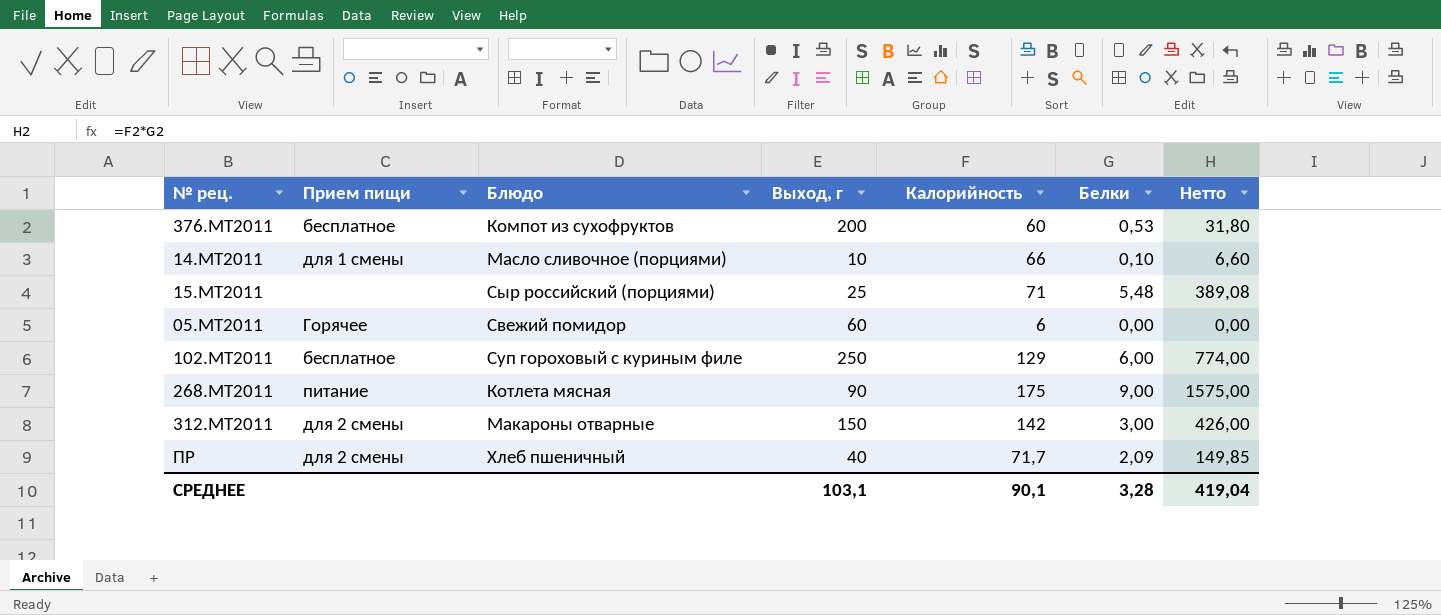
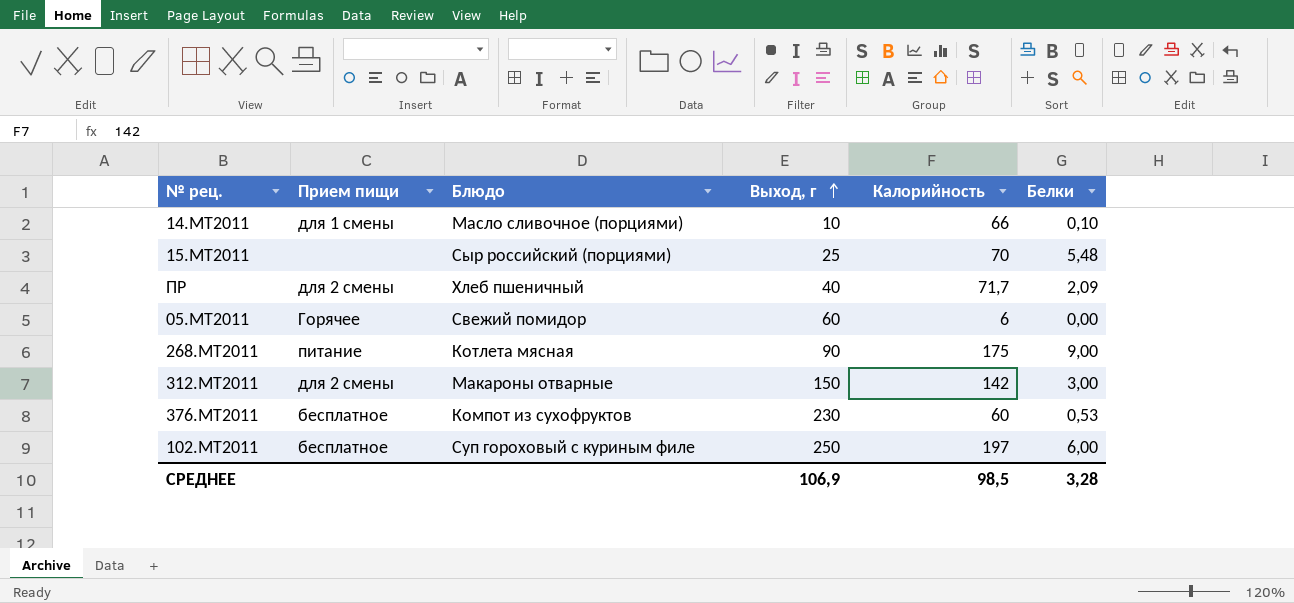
row order: none -> Выход, г ascending
column Нетто | formula: [Калорийность] * [Белки] -> none
15.МТ2011 | Калорийность: 71 -> 70
376.МТ2011 | Выход, г: 200 -> 230
102.МТ2011 | Калорийность: 129 -> 197
СРЕДНЕЕ | Выход, г: 103,1 -> 106,9
СРЕДНЕЕ | Калорийность: 90,1 -> 98,5

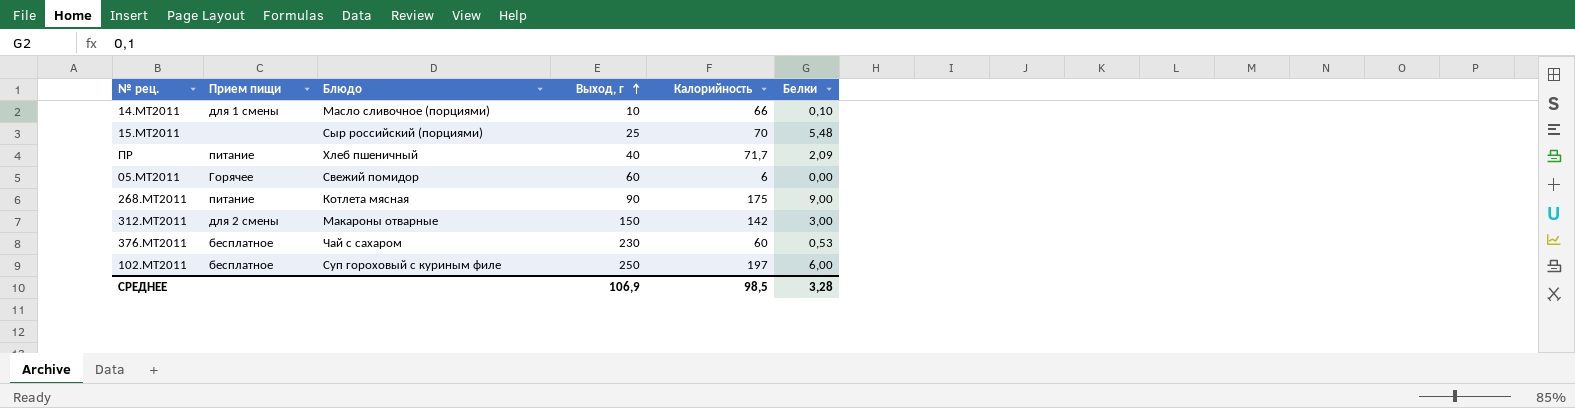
ПР | Прием пищи: для 2 смены -> питание
376.МТ2011 | Блюдо: Компот из сухофруктов -> Чай с сахаром

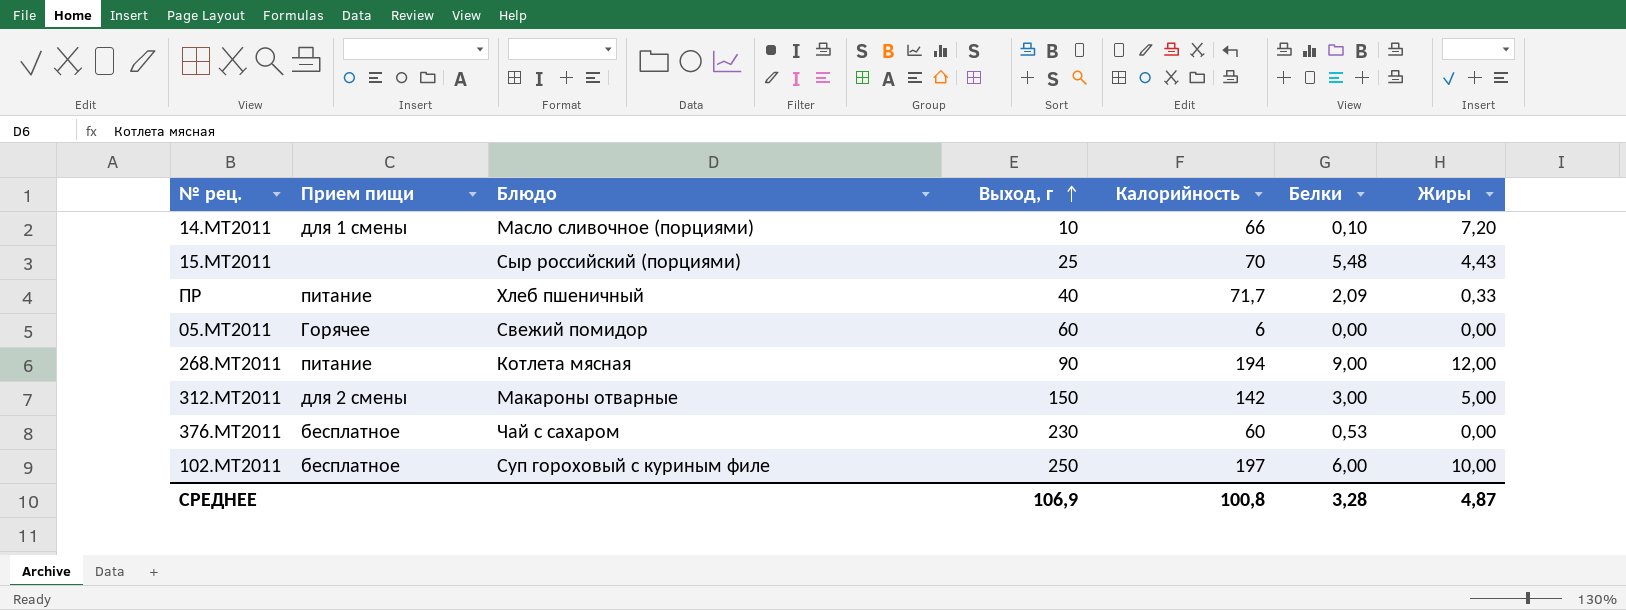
column Жиры | position: none -> 7
268.МТ2011 | Калорийность: 175 -> 194
СРЕДНЕЕ | Калорийность: 98,5 -> 100,8

